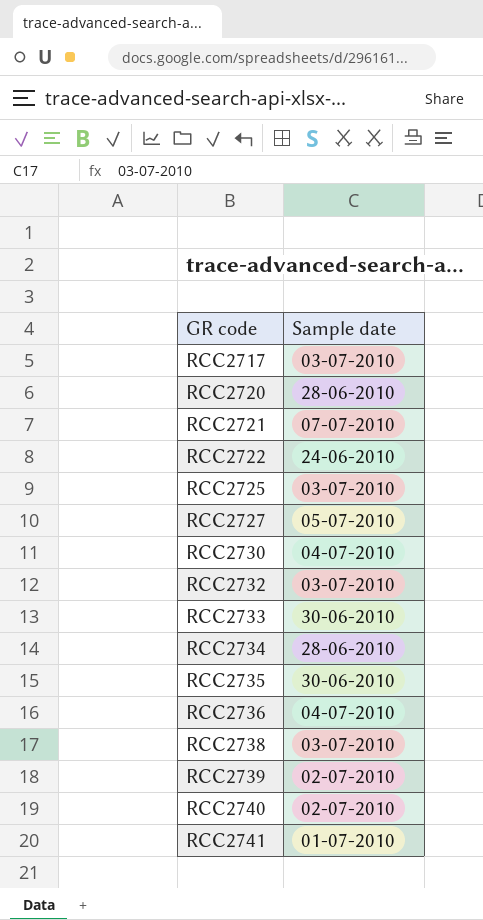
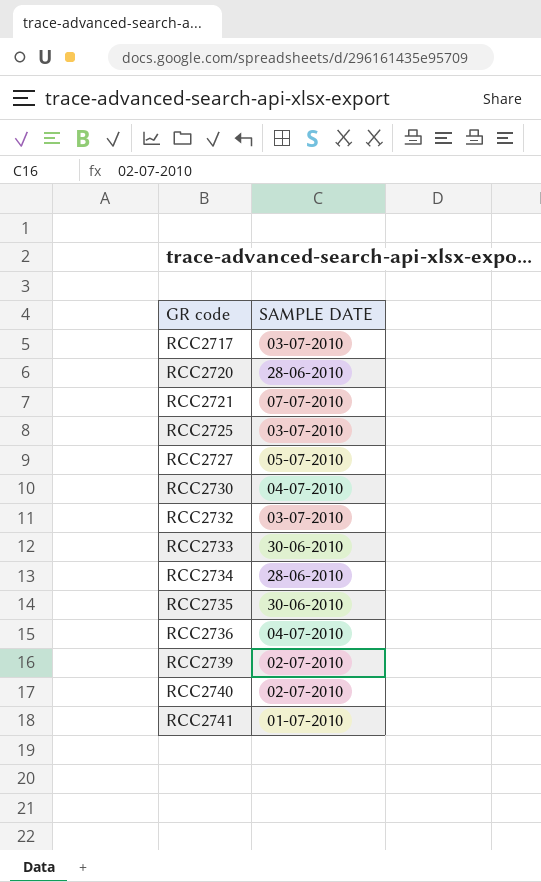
column name: Sample date -> SAMPLE DATE
row RCC2722: 24-06-2010 -> none
row RCC2738: 03-07-2010 -> none

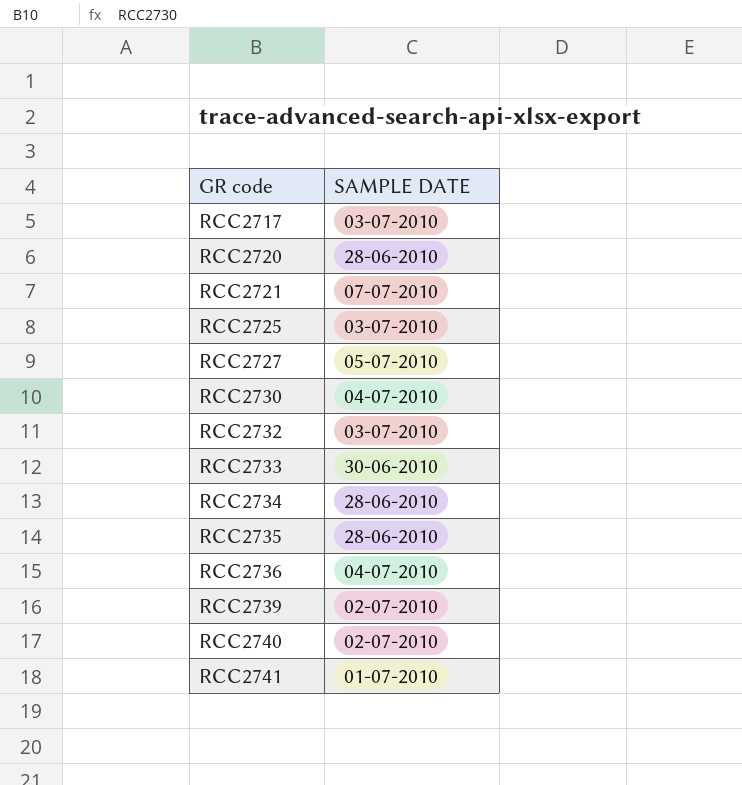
RCC2735 | SAMPLE DATE: 30-06-2010 -> 28-06-2010

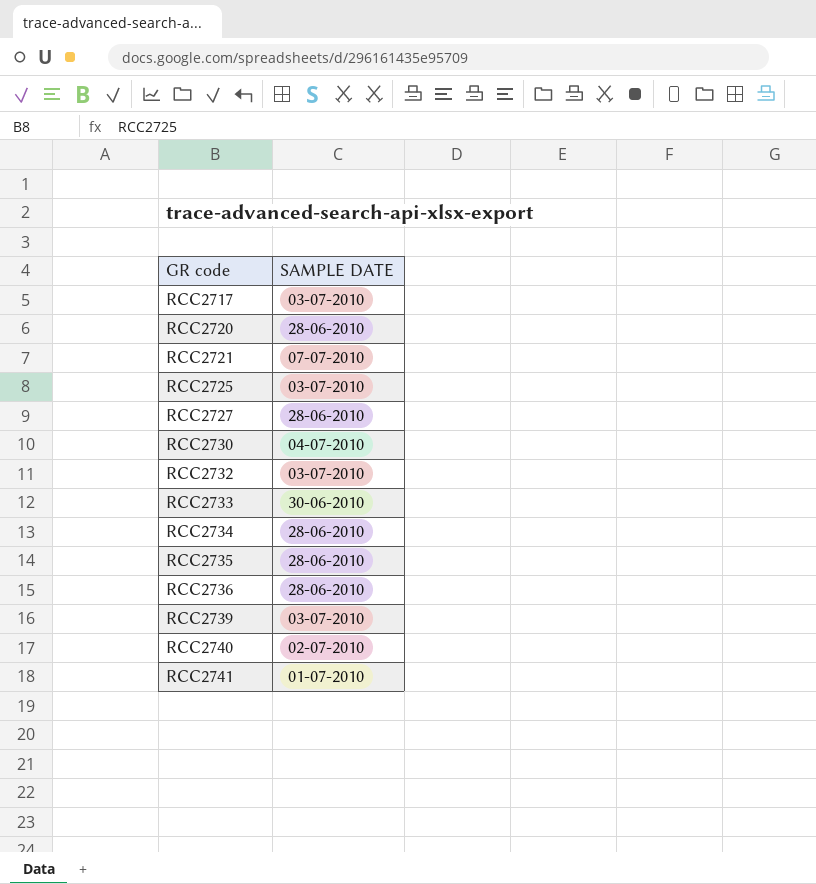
RCC2727 | SAMPLE DATE: 05-07-2010 -> 28-06-2010
RCC2736 | SAMPLE DATE: 04-07-2010 -> 28-06-2010
RCC2739 | SAMPLE DATE: 02-07-2010 -> 03-07-2010

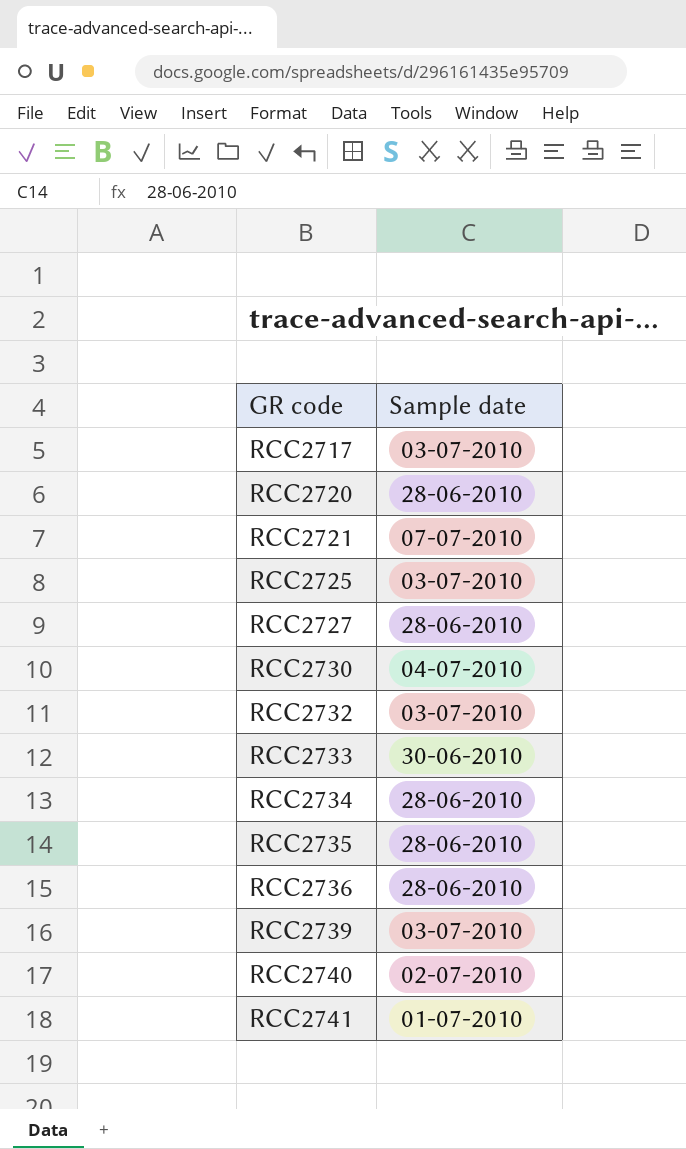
column name: SAMPLE DATE -> Sample date

